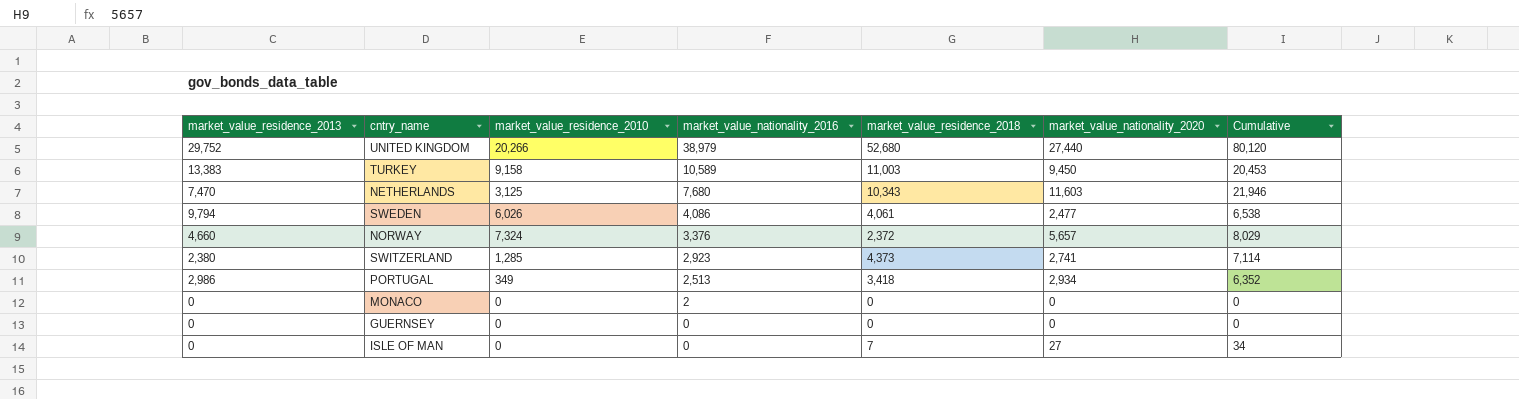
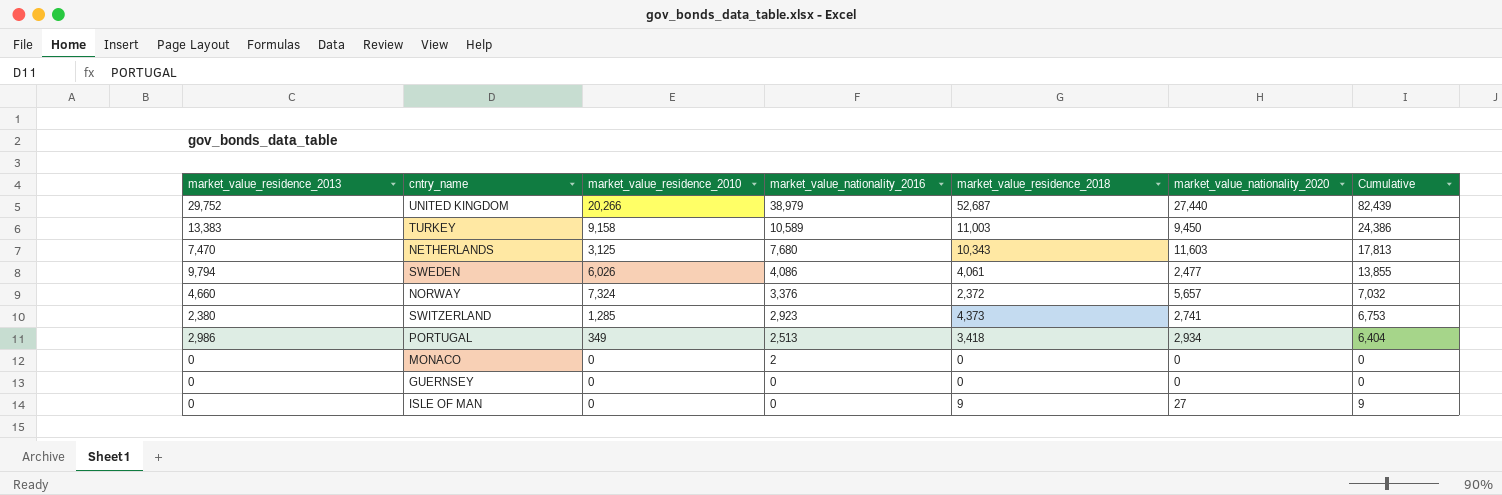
column Cumulative | formula: [market_value_residence_2018] + [market_value_nationality_2020] -> [market_value_residence_2013] + [market_value_residence_2018]
UNITED KINGDOM | market_value_residence_2018: 52,680 -> 52,687
ISLE OF MAN | market_value_residence_2018: 7 -> 9

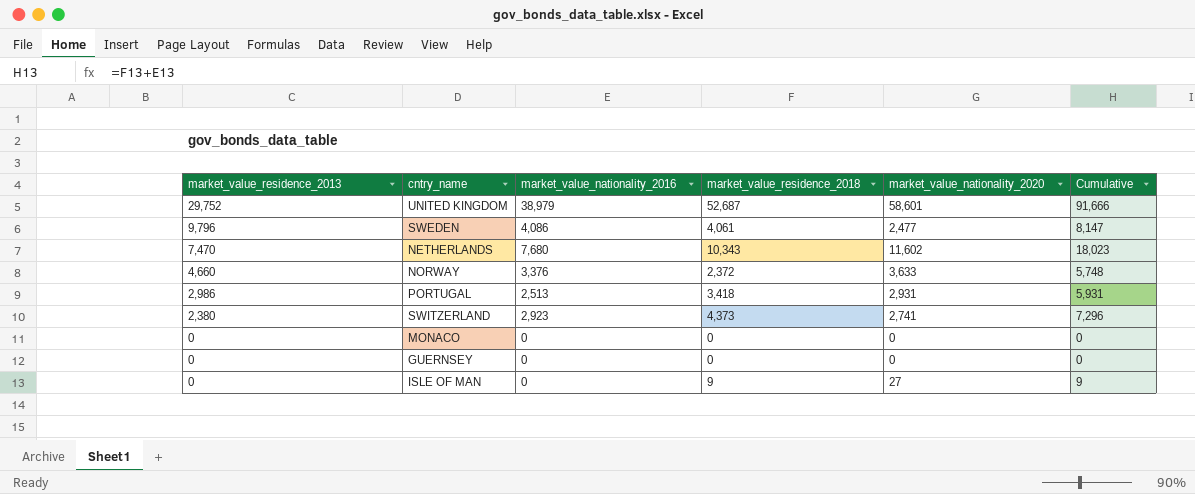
row order: market_value_nationality_2016 descending -> market_value_residence_2013 descending
column market_value_residence_2010 | position: 3 -> none
column Cumulative | formula: [market_value_residence_2013] + [market_value_residence_2018] -> [market_value_nationality_2016] + [market_value_residence_2018]
row TURKEY: 13,383 | 9,158 | 10,589 | 11,003 | 9,450 | 24,386 -> none
UNITED KINGDOM | market_value_nationality_2020: 27,440 -> 58,601
SWEDEN | market_value_residence_2013: 9,794 -> 9,796
NETHERLANDS | market_value_nationality_2020: 11,603 -> 11,602
NORWAY | market_value_nationality_2020: 5,657 -> 3,633
PORTUGAL | market_value_nationality_2020: 2,934 -> 2,931
MONACO | market_value_nationality_2016: 2 -> 0

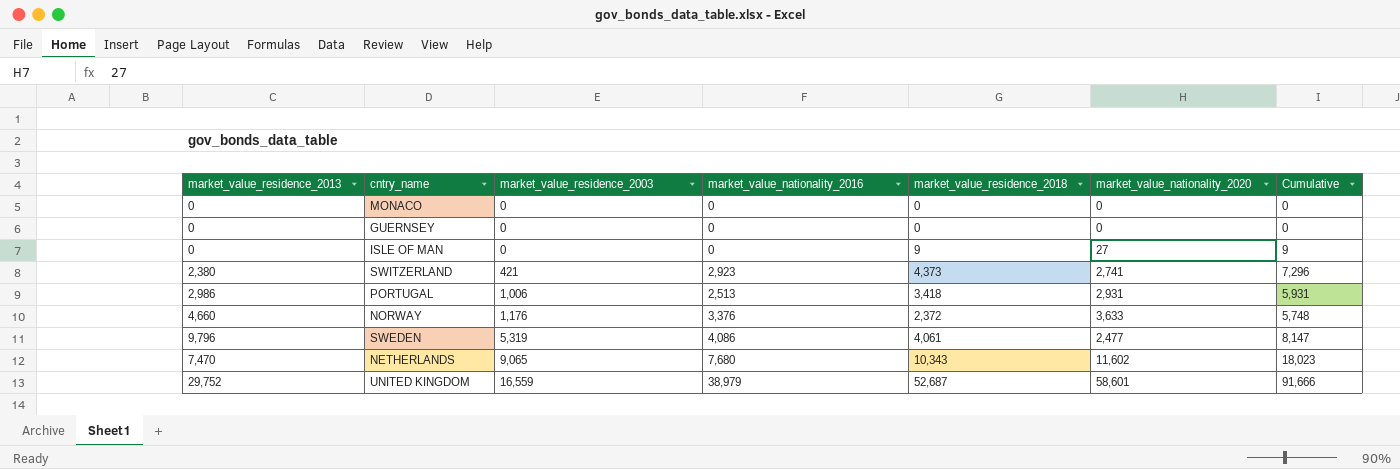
row order: market_value_residence_2013 descending -> market_value_residence_2003 ascending
column market_value_residence_2003 | position: none -> 3

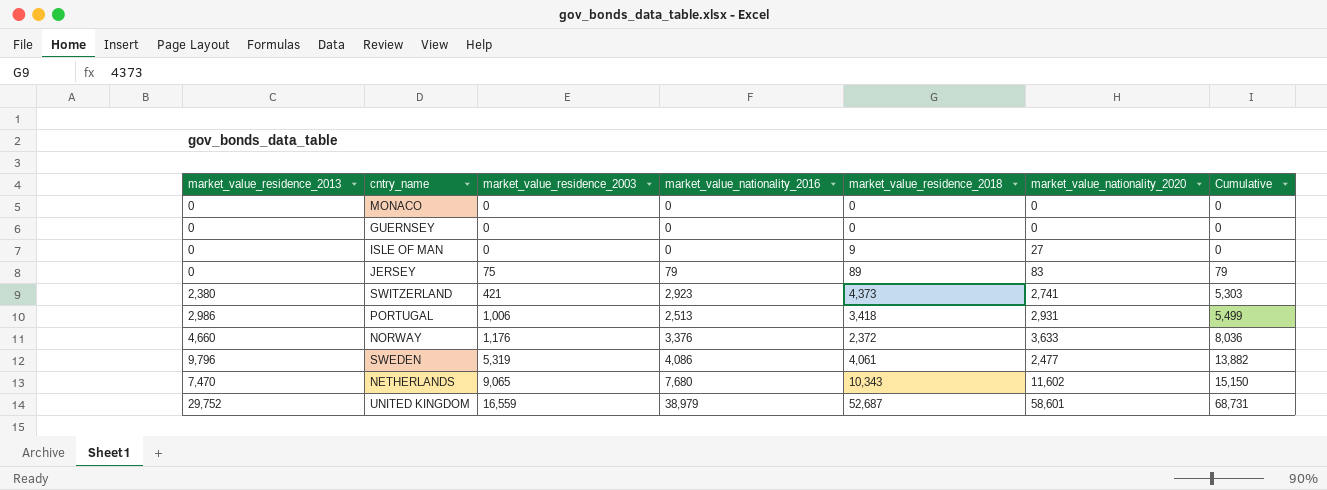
column Cumulative | formula: [market_value_nationality_2016] + [market_value_residence_2018] -> [market_value_residence_2013] + [market_value_nationality_2016]
row JERSEY: none -> 0 | 75 | 79 | 89 | 83 | 79

